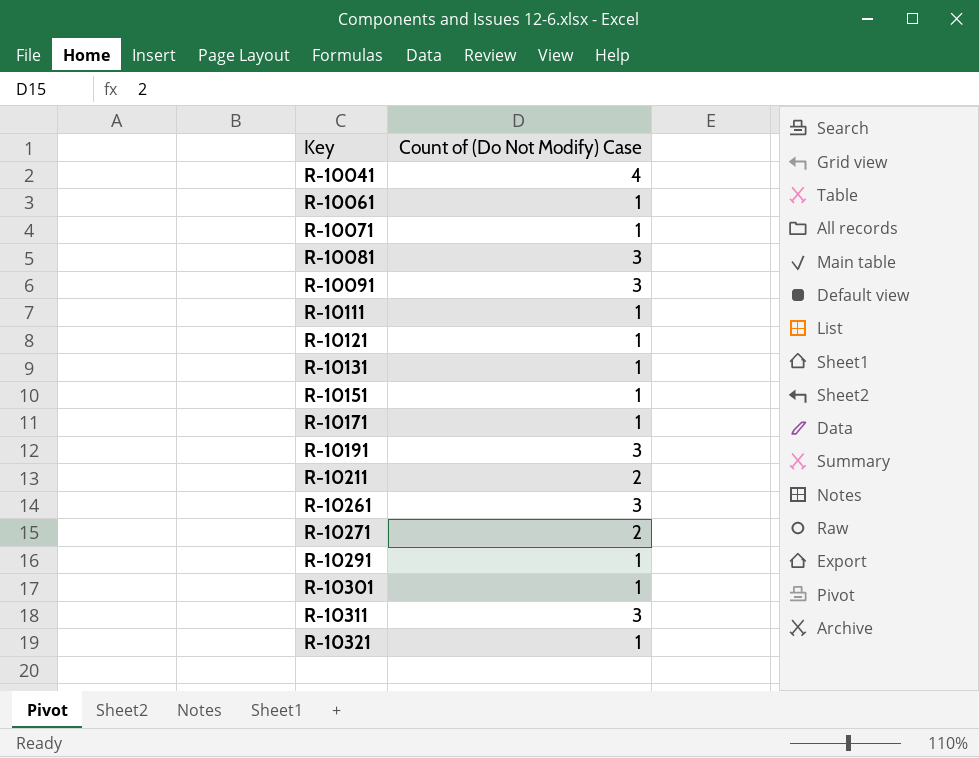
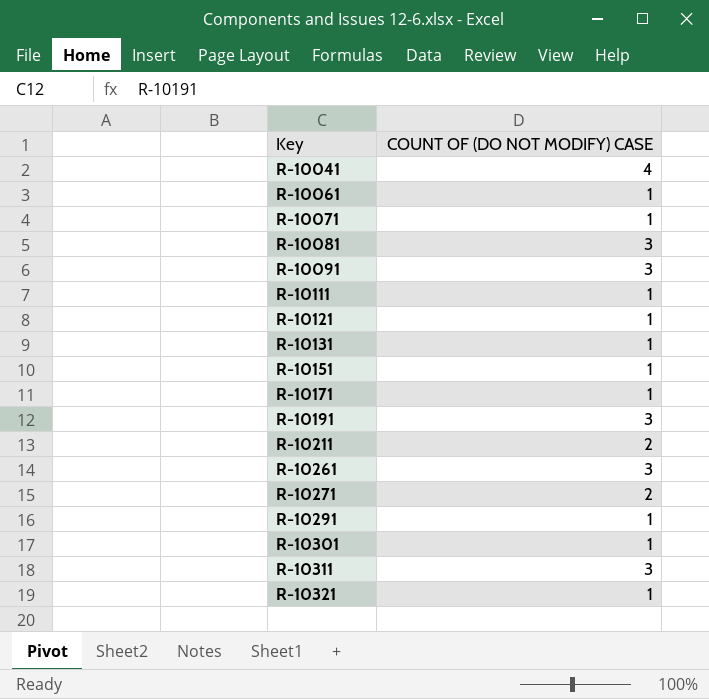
column name: Count of (Do Not Modify) Case -> COUNT OF (DO NOT MODIFY) CASE

